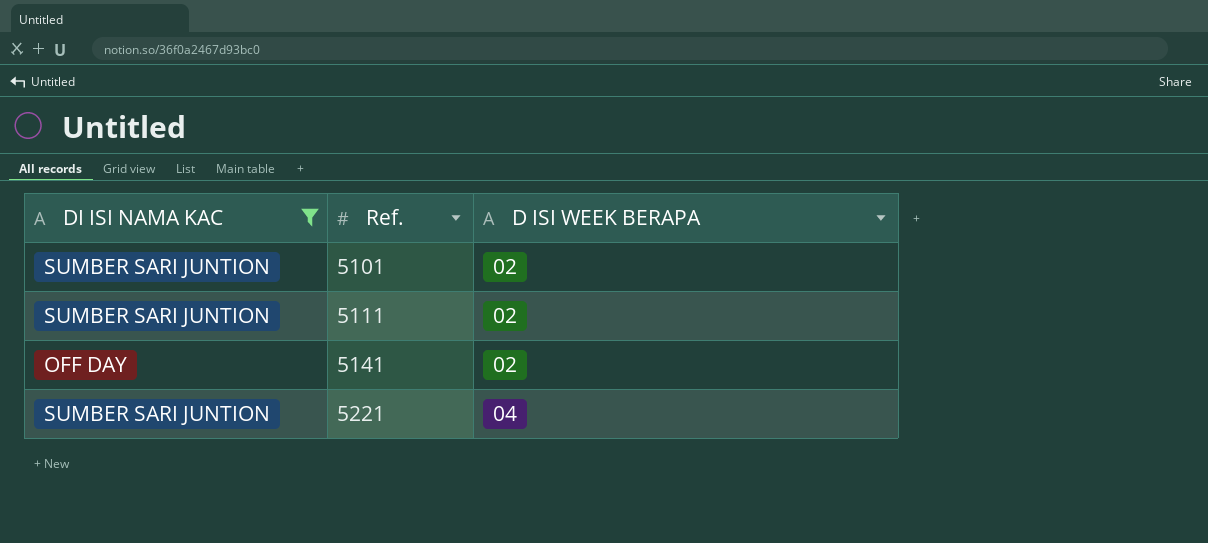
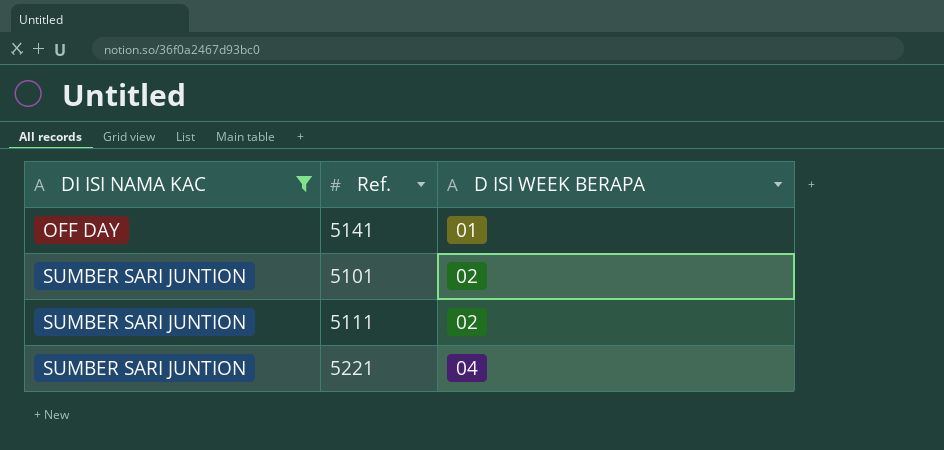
row order: Ref. ascending -> DI ISI NAMA KAC ascending
5141 | D ISI WEEK BERAPA: 02 -> 01

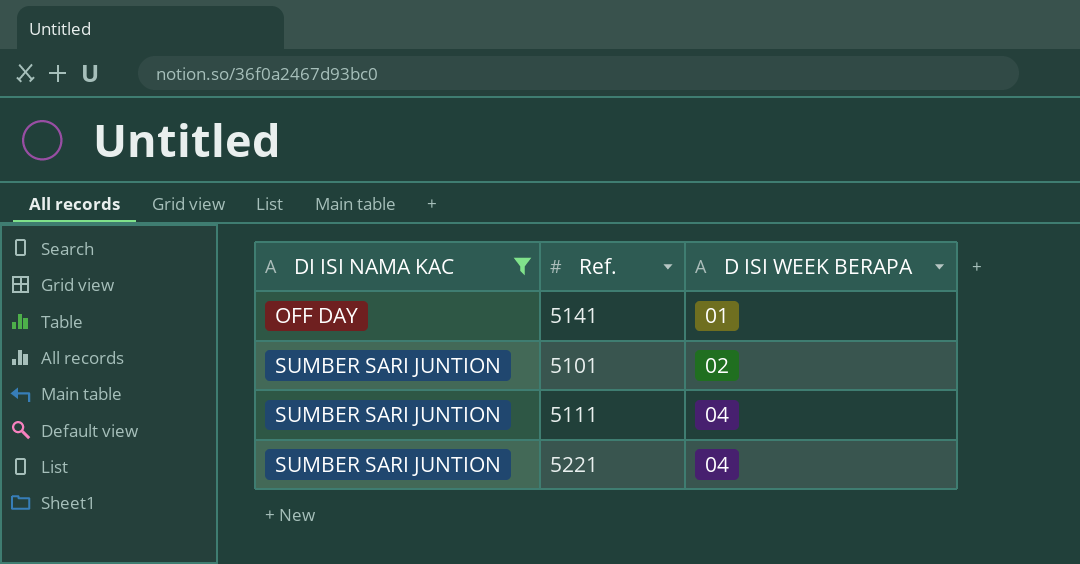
5111 | D ISI WEEK BERAPA: 02 -> 04

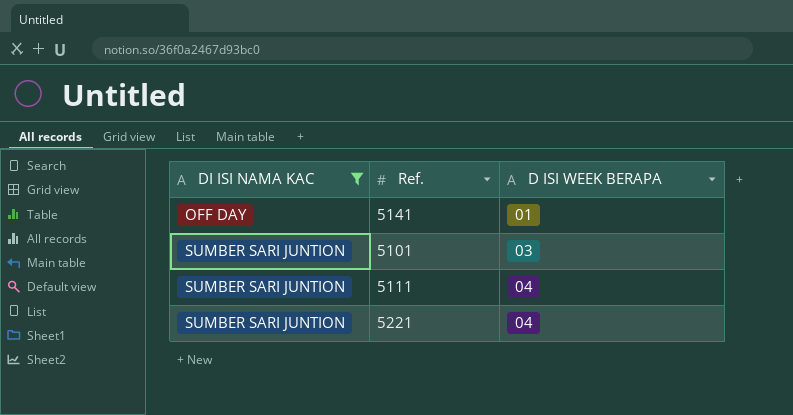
5101 | D ISI WEEK BERAPA: 02 -> 03

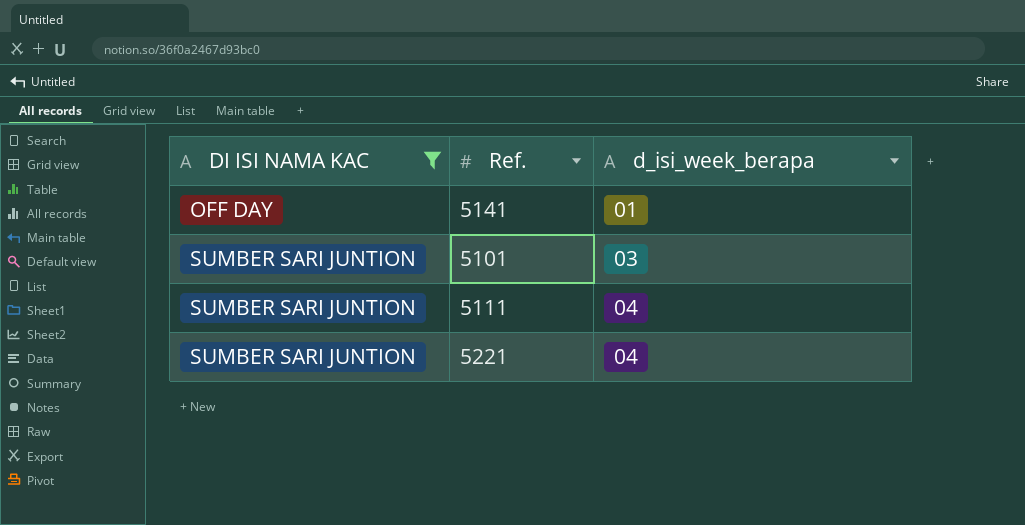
column name: D ISI WEEK BERAPA -> d_isi_week_berapa

